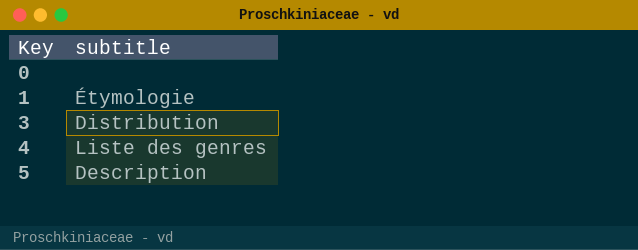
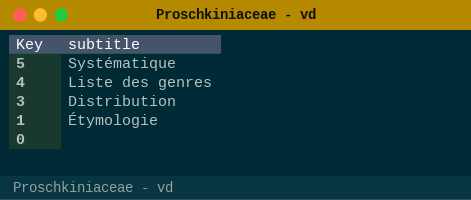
row order: Key ascending -> Key descending
5 | subtitle: Description -> Systématique

